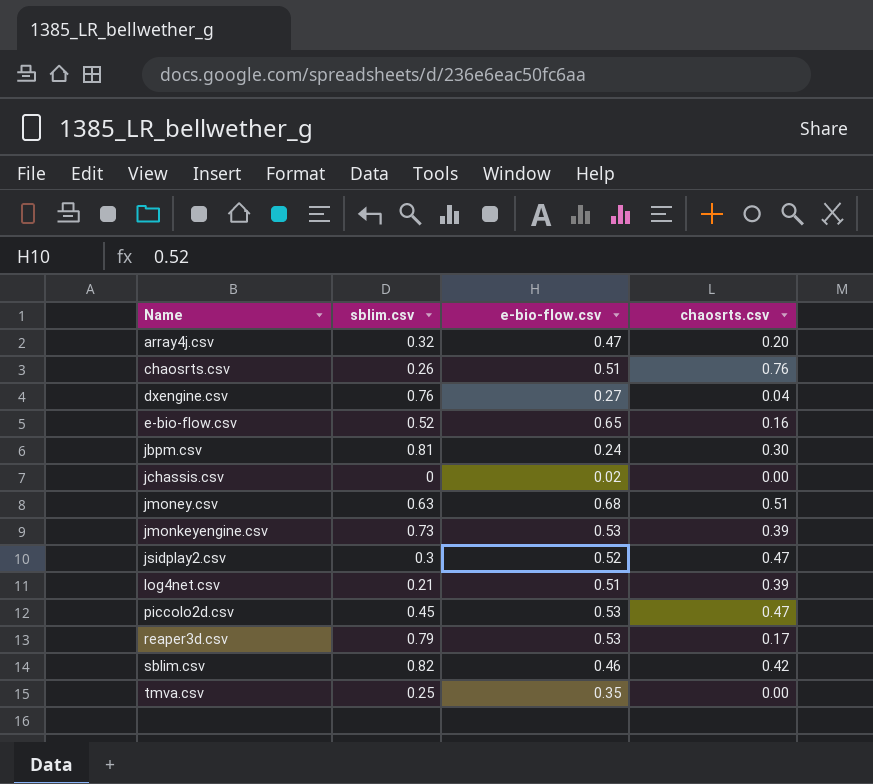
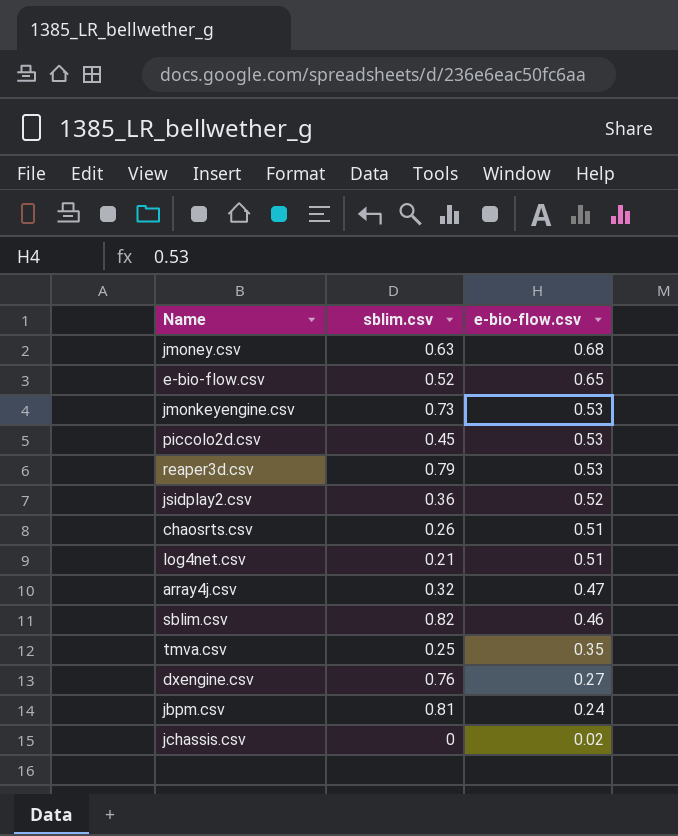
row order: Name ascending -> e-bio-flow.csv descending
column chaosrts.csv | position: 4 -> none
jsidplay2.csv | sblim.csv: 0.3 -> 0.36

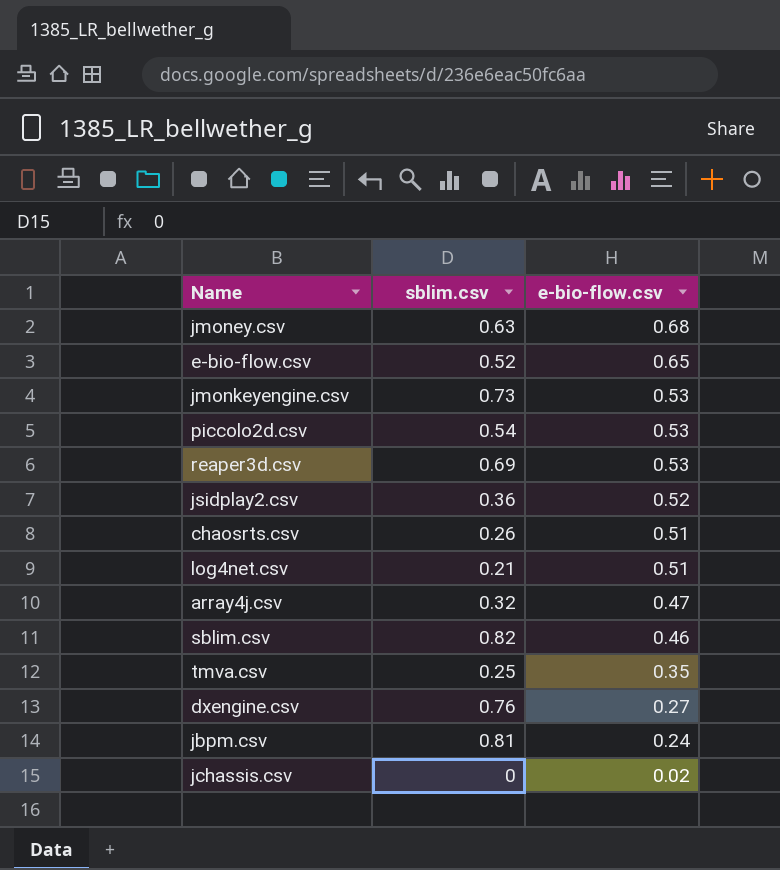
piccolo2d.csv | sblim.csv: 0.45 -> 0.54
reaper3d.csv | sblim.csv: 0.79 -> 0.69

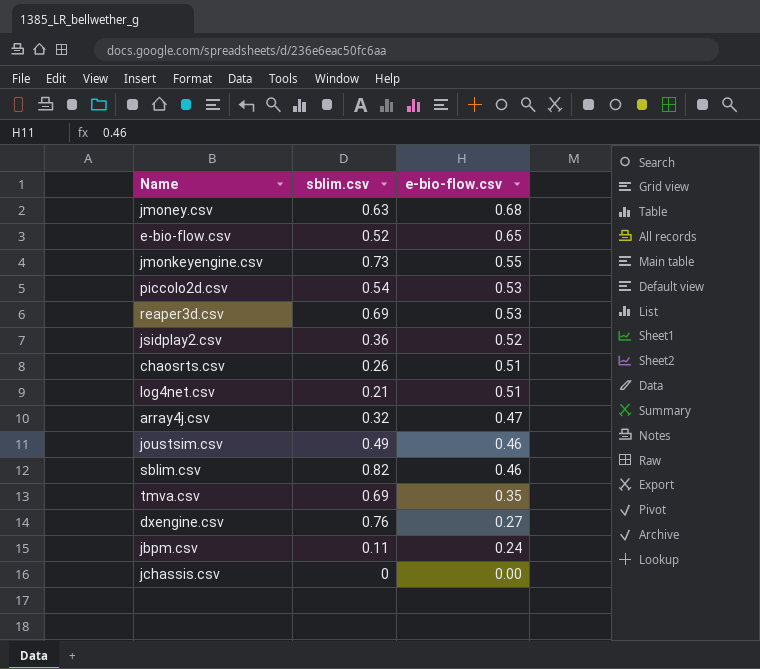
jmonkeyengine.csv | e-bio-flow.csv: 0.53 -> 0.55
row joustsim.csv: none -> 0.49 | 0.46
tmva.csv | sblim.csv: 0.25 -> 0.69
jbpm.csv | sblim.csv: 0.81 -> 0.11
jchassis.csv | e-bio-flow.csv: 0.02 -> 0.00

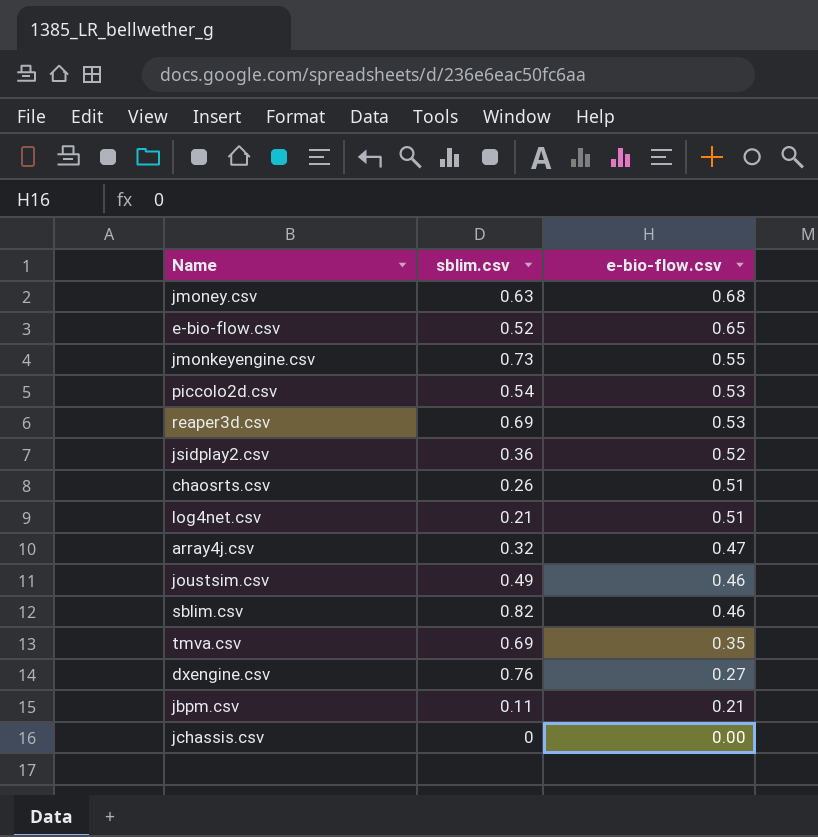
jbpm.csv | e-bio-flow.csv: 0.24 -> 0.21

